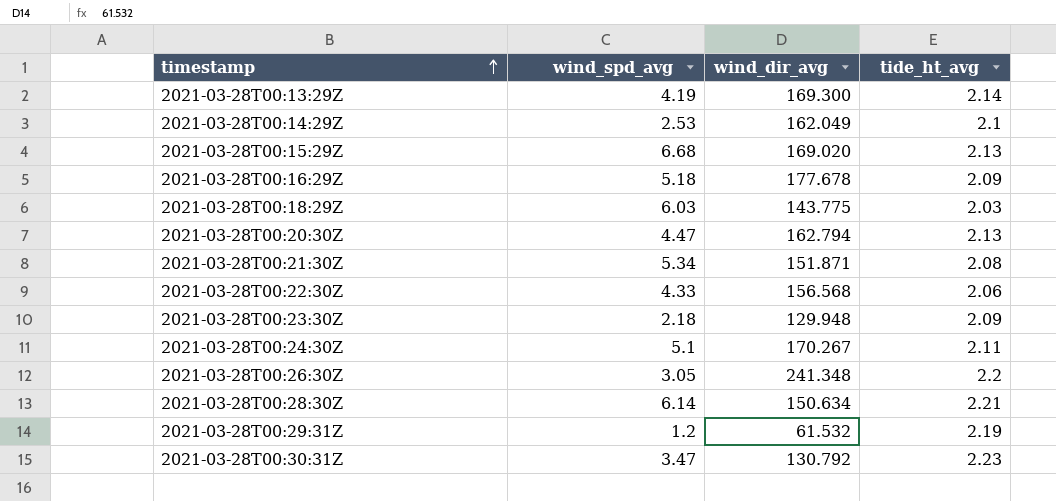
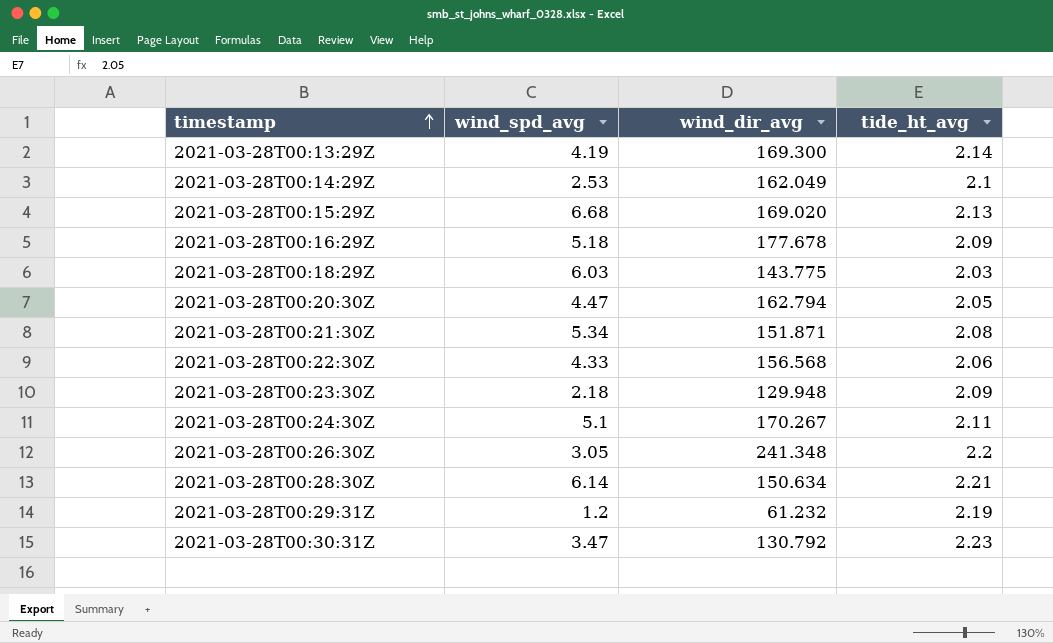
2021-03-28T00:20:30Z | tide_ht_avg: 2.13 -> 2.05
2021-03-28T00:29:31Z | wind_dir_avg: 61.532 -> 61.232

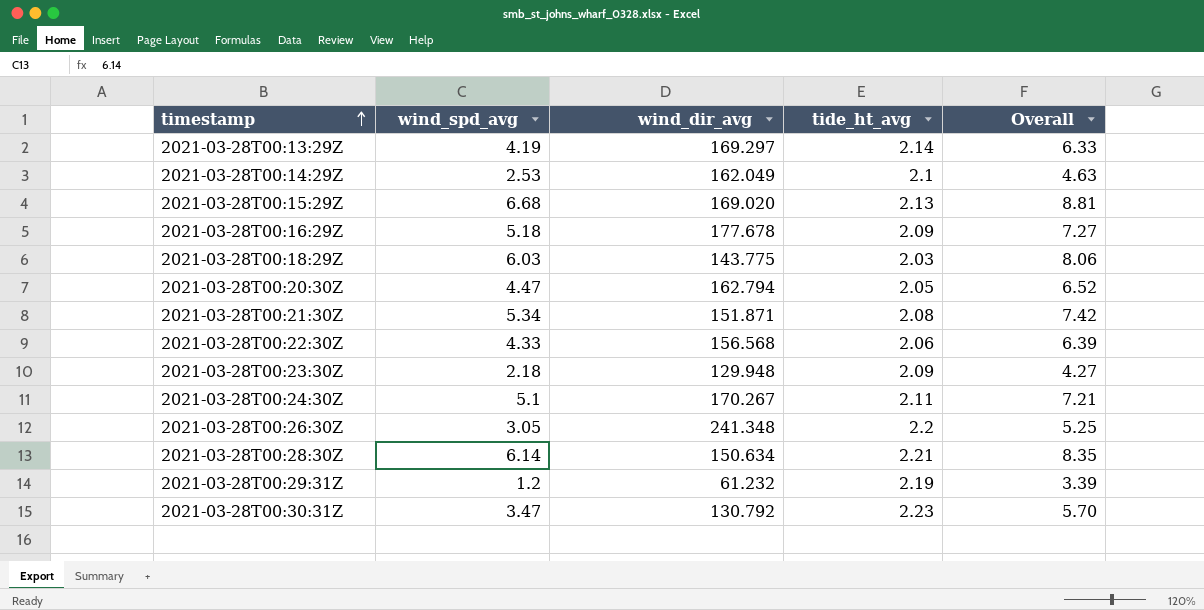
column Overall | formula: none -> [wind_spd_avg] + [tide_ht_avg]
2021-03-28T00:13:29Z | wind_dir_avg: 169.300 -> 169.297

